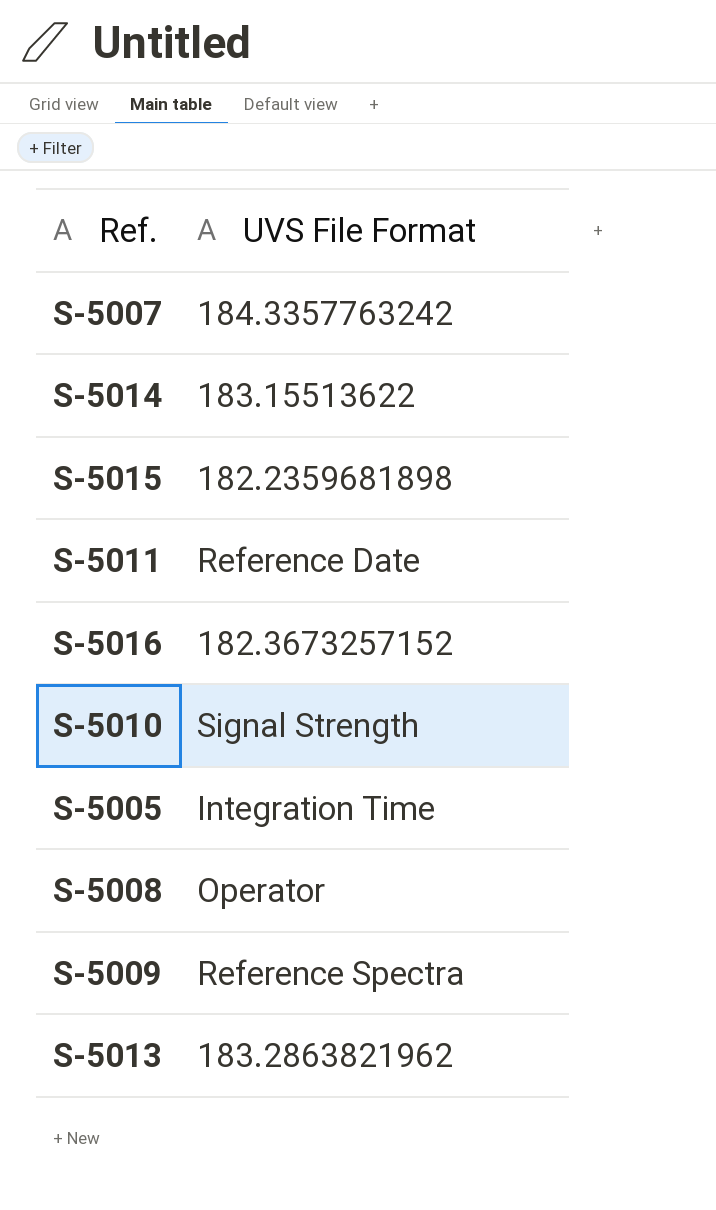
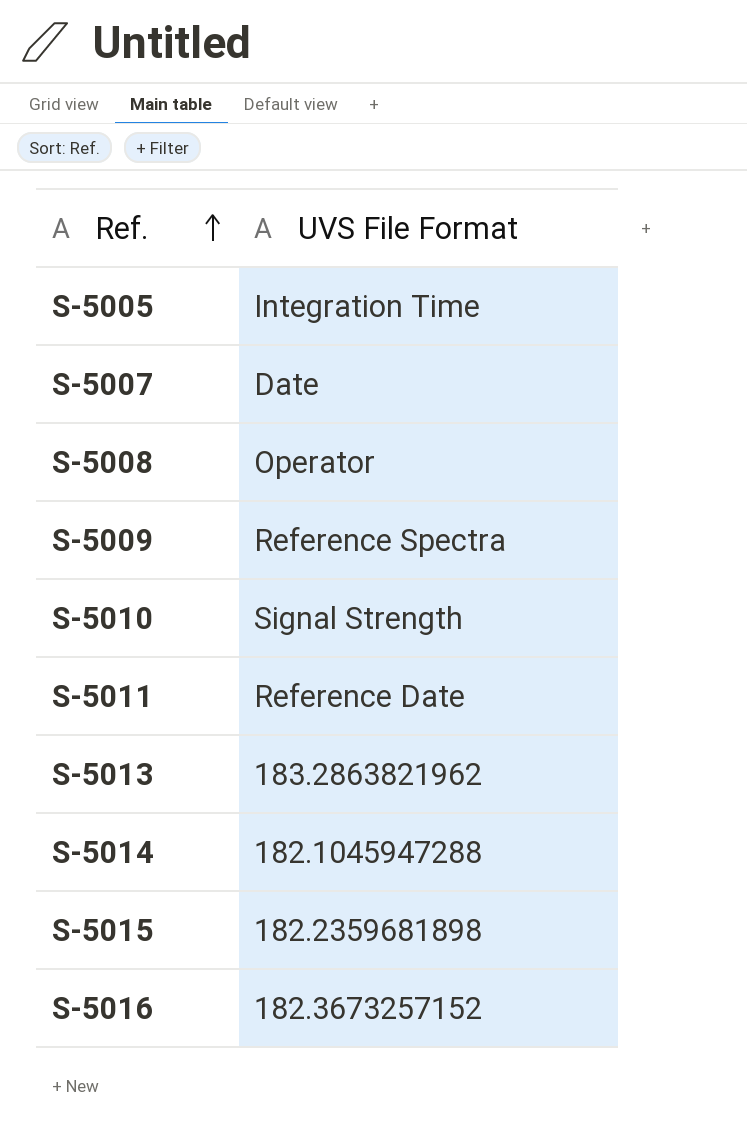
row order: none -> Ref. ascending
S-5007 | UVS File Format: 184.3357763242 -> Date
S-5014 | UVS File Format: 183.15513622 -> 182.1045947288

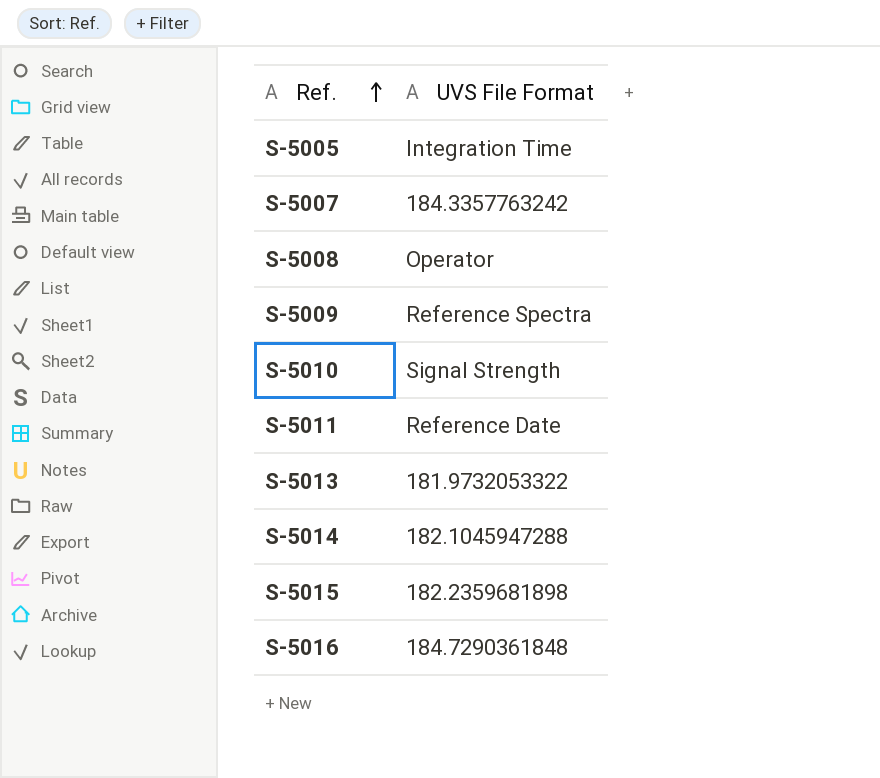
S-5007 | UVS File Format: Date -> 184.3357763242
S-5013 | UVS File Format: 183.2863821962 -> 181.9732053322
S-5016 | UVS File Format: 182.3673257152 -> 184.7290361848

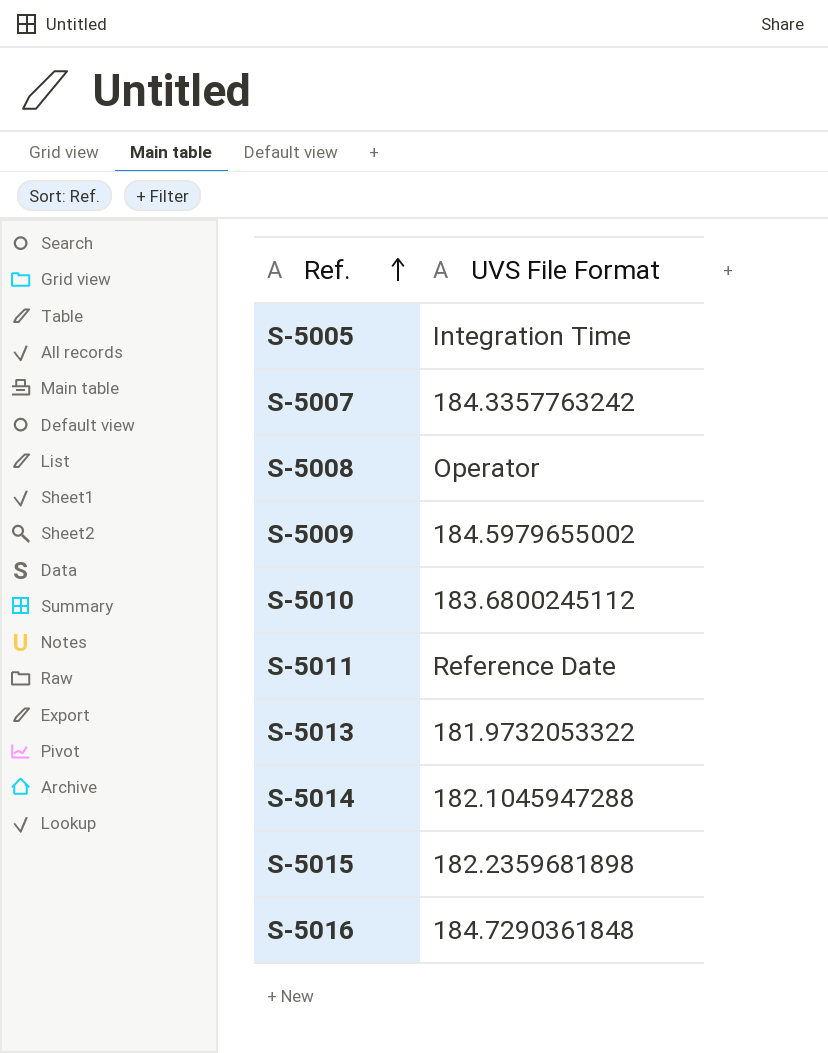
S-5009 | UVS File Format: Reference Spectra -> 184.5979655002
S-5010 | UVS File Format: Signal Strength -> 183.6800245112

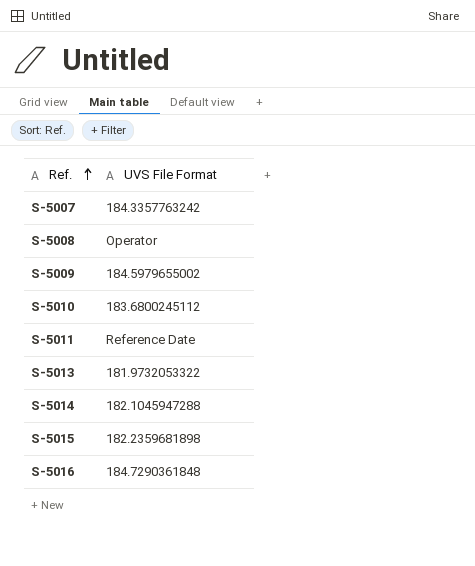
row S-5005: Integration Time -> none

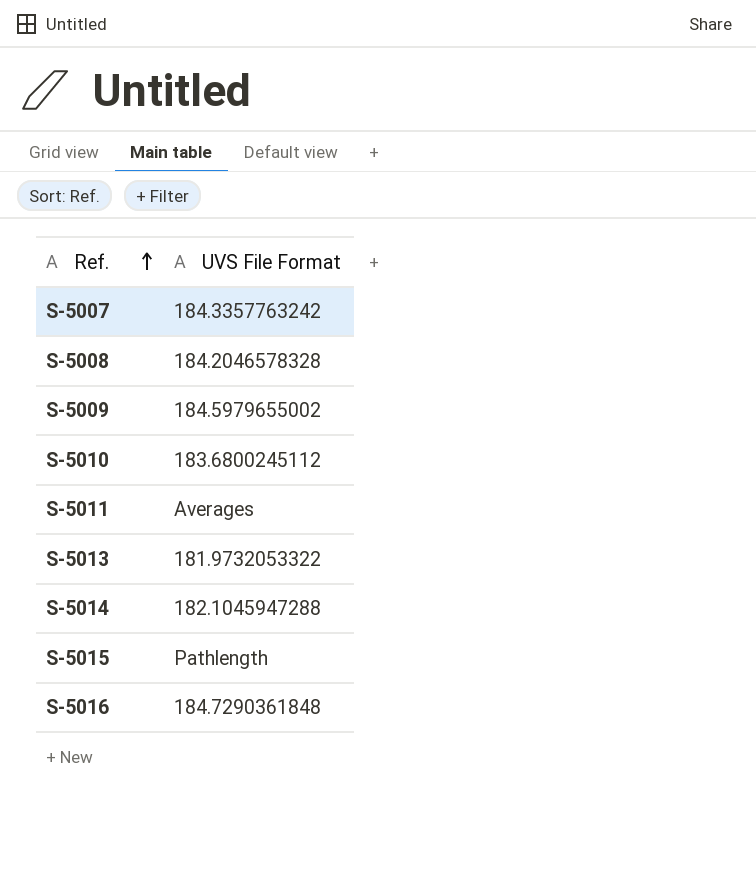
S-5008 | UVS File Format: Operator -> 184.2046578328
S-5011 | UVS File Format: Reference Date -> Averages
S-5015 | UVS File Format: 182.2359681898 -> Pathlength

